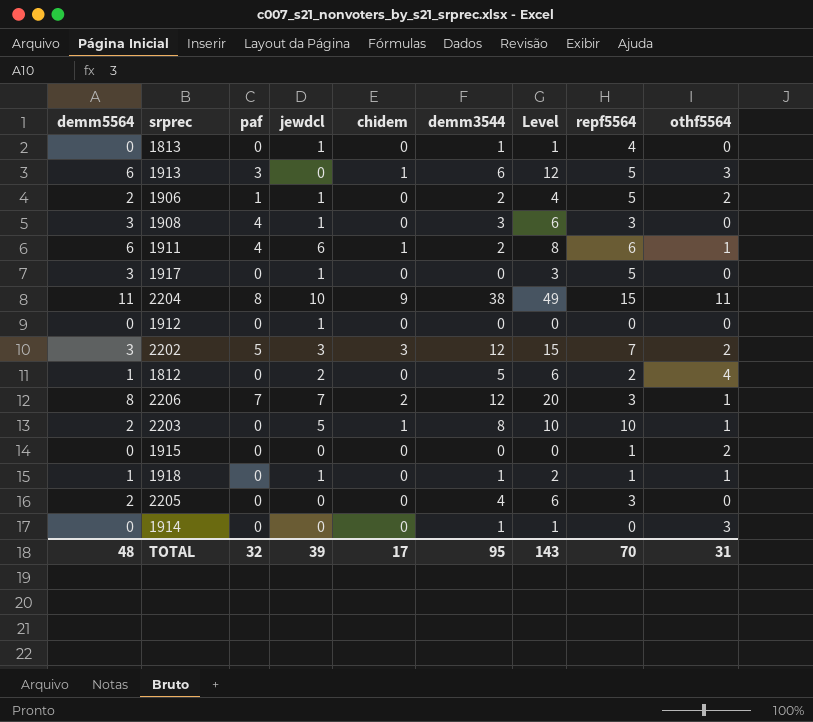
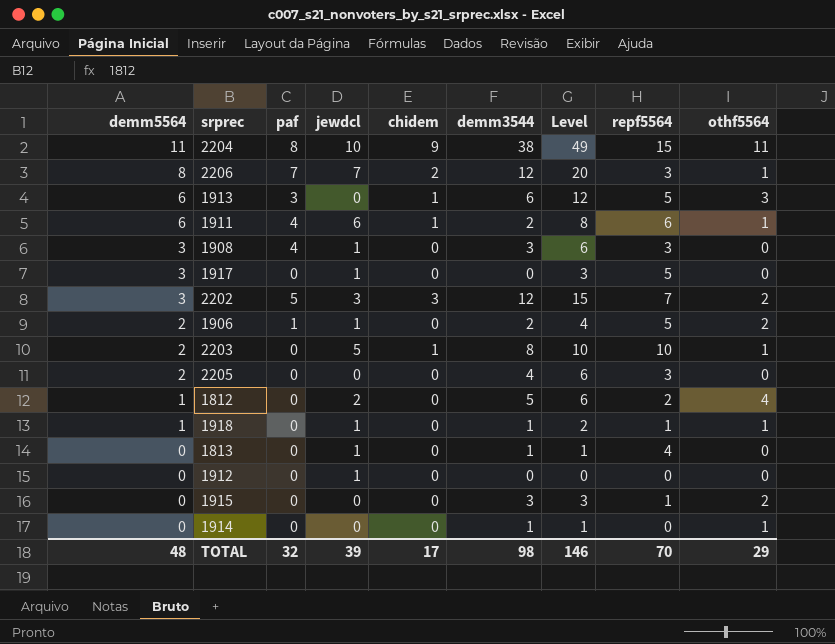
row order: none -> demm5564 descending
1915 | demm3544: 0 -> 3
1915 | Level: 0 -> 3
1914 | othf5564: 3 -> 1
TOTAL | demm3544: 95 -> 98
TOTAL | Level: 143 -> 146
TOTAL | othf5564: 31 -> 29

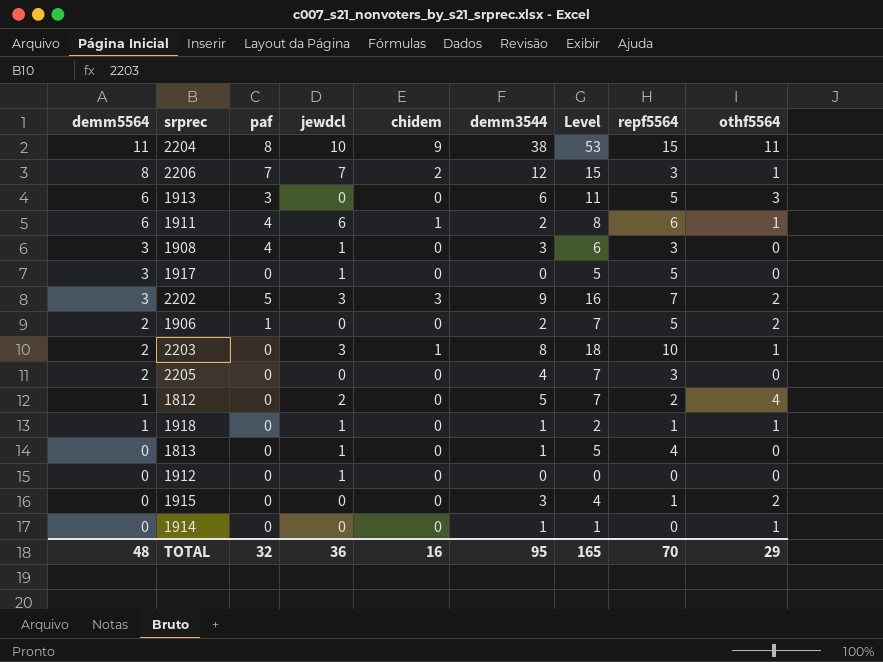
column Level | formula: [demm5564] + [demm3544] -> [demm3544] + [repf5564]
1913 | chidem: 1 -> 0
2202 | demm3544: 12 -> 9
1906 | jewdcl: 1 -> 0
2203 | jewdcl: 5 -> 3
TOTAL | jewdcl: 39 -> 36
TOTAL | chidem: 17 -> 16
TOTAL | demm3544: 98 -> 95
TOTAL | Level: 146 -> 165

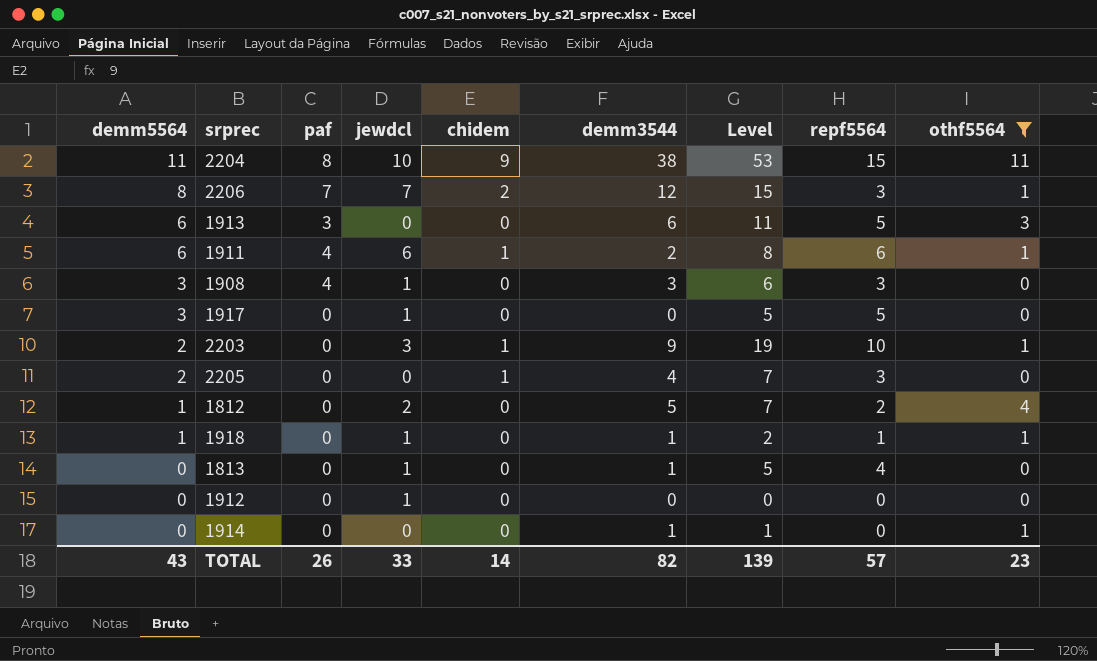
filter: none -> othf5564 != 2
2203 | demm3544: 8 -> 9
2203 | Level: 18 -> 19
2205 | chidem: 0 -> 1
TOTAL | demm5564: 48 -> 43
TOTAL | paf: 32 -> 26
TOTAL | jewdcl: 36 -> 33
TOTAL | chidem: 16 -> 14
TOTAL | demm3544: 95 -> 82
TOTAL | Level: 165 -> 139
TOTAL | repf5564: 70 -> 57
TOTAL | othf5564: 29 -> 23

